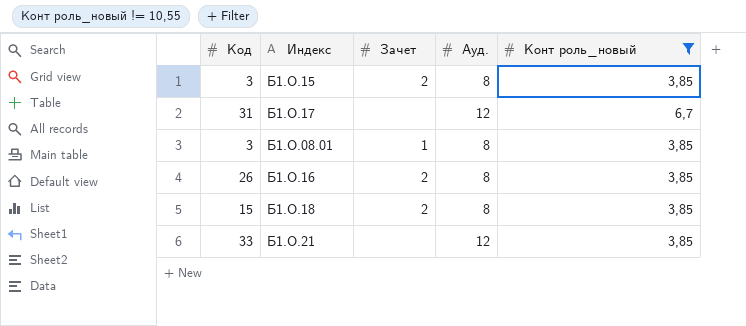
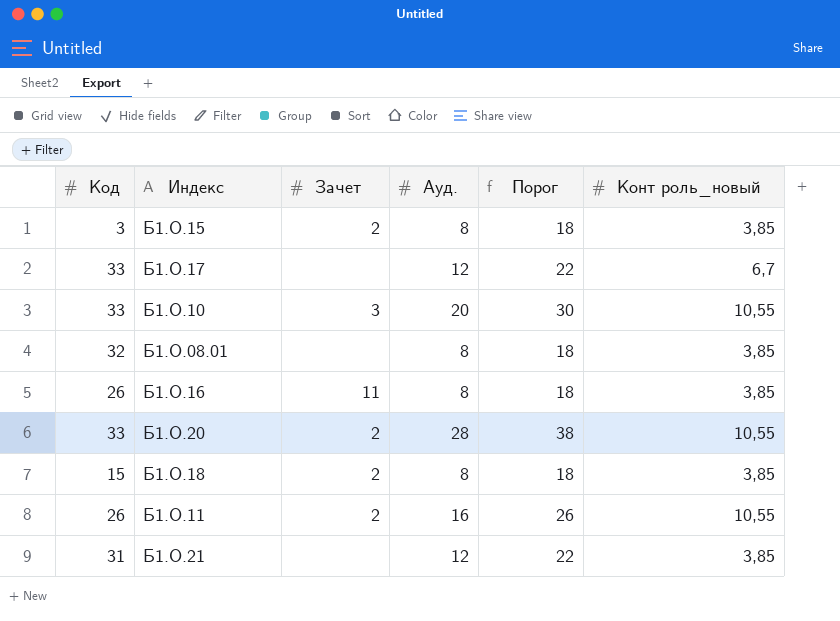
filter: Конт роль_новый != 10,55 -> none
column Порог | formula: none -> [Ауд.] + 10
Б1.О.17 | Код: 31 -> 33
Б1.О.08.01 | Код: 3 -> 32
Б1.О.08.01 | Зачет: 1 -> none
Б1.О.16 | Зачет: 2 -> 11
Б1.О.21 | Код: 33 -> 31

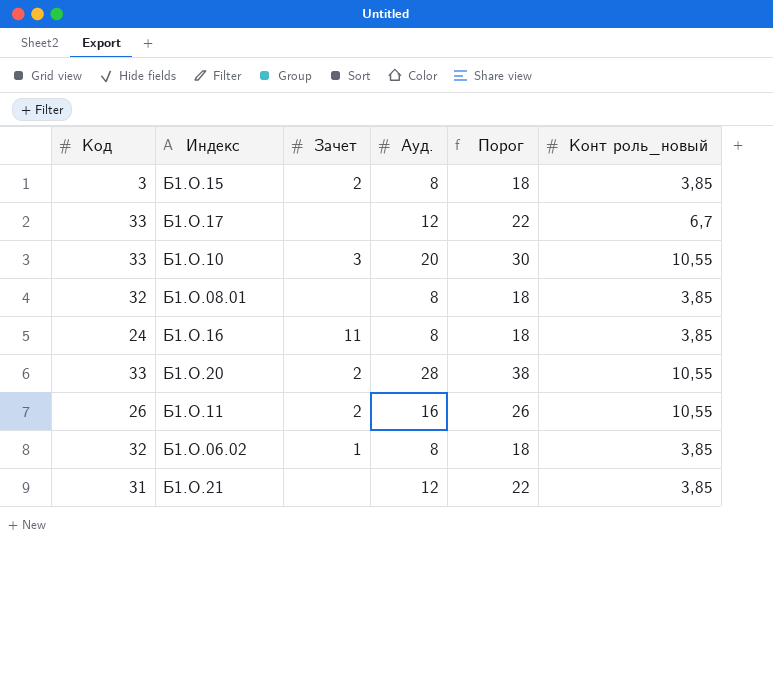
row Б1.О.18: 15 | 2 | 8 | 18 | 3,85 -> none
Б1.О.16 | Код: 26 -> 24
row Б1.О.06.02: none -> 32 | 1 | 8 | 18 | 3,85

